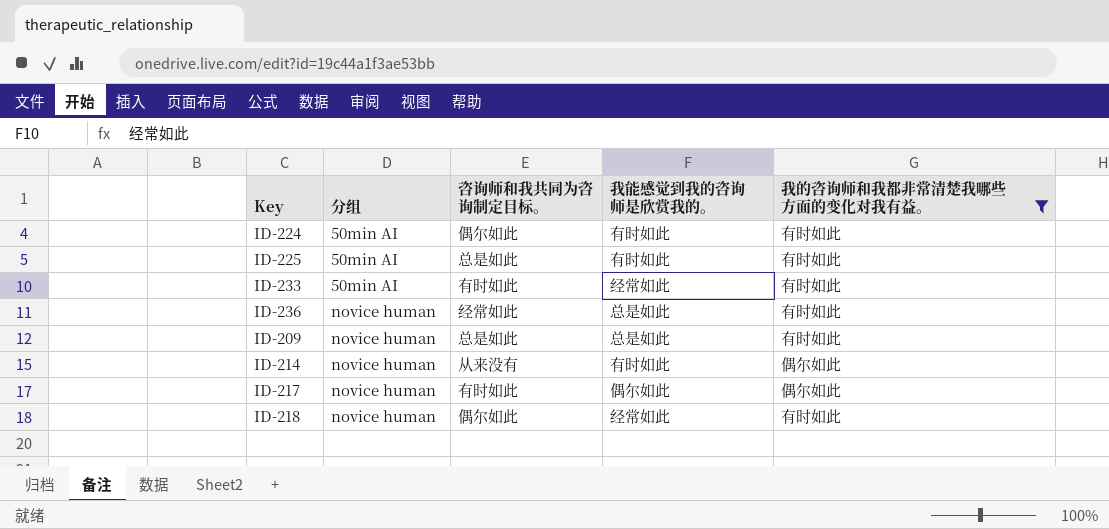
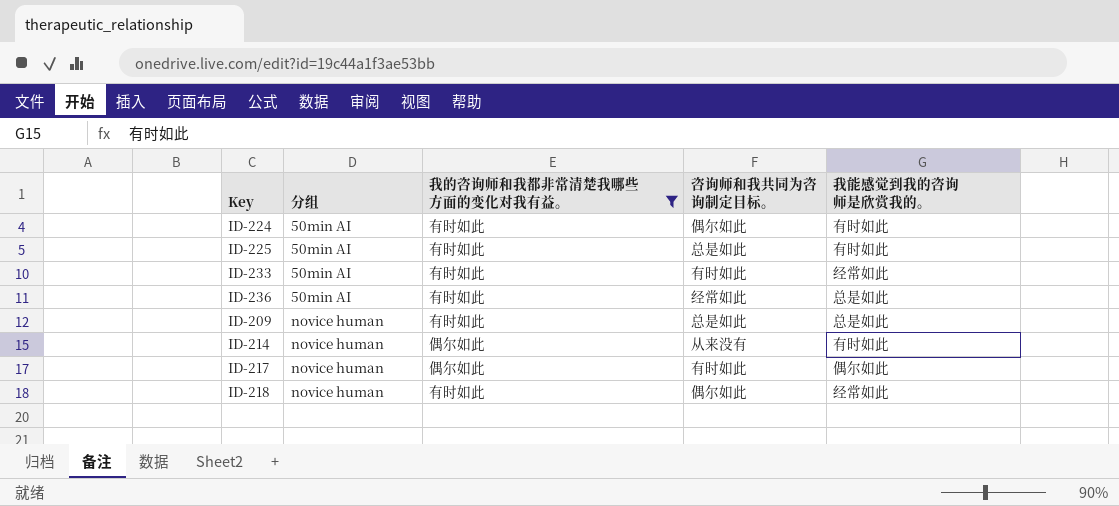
column 我的咨询师和我都非常清楚我哪些方面的变化对我有益。 | position: 5 -> 3
ID-236 | 分组: novice human -> 50min AI

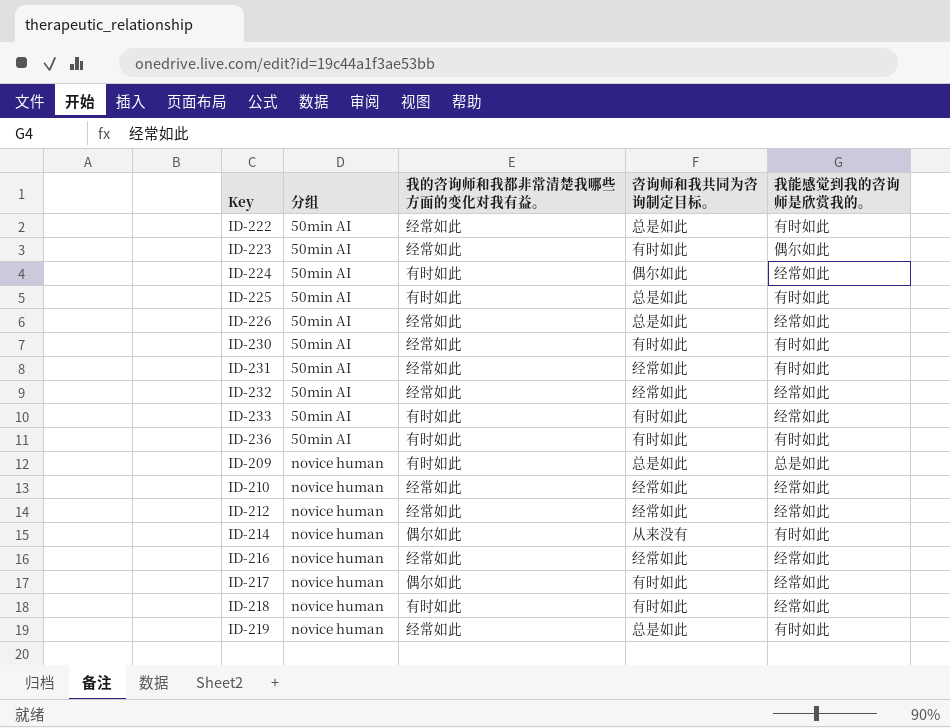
filter: 我的咨询师和我都非常清楚我哪些方面的变化对我有益。 != 经常如此 -> none
ID-224 | 我能感觉到我的咨询师是欣赏我的。: 有时如此 -> 经常如此
ID-236 | 咨询师和我共同为咨询制定目标。: 经常如此 -> 有时如此
ID-236 | 我能感觉到我的咨询师是欣赏我的。: 总是如此 -> 有时如此
ID-217 | 我能感觉到我的咨询师是欣赏我的。: 偶尔如此 -> 经常如此
ID-218 | 咨询师和我共同为咨询制定目标。: 偶尔如此 -> 有时如此

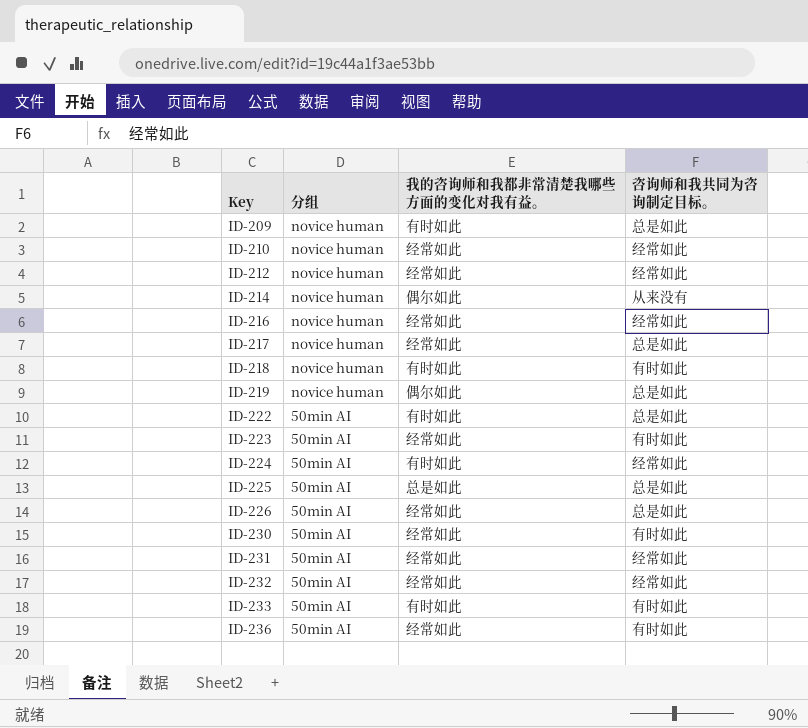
row order: 分组 ascending -> Key ascending
column 我能感觉到我的咨询师是欣赏我的。 | position: 5 -> none
ID-217 | 我的咨询师和我都非常清楚我哪些方面的变化对我有益。: 偶尔如此 -> 经常如此
ID-217 | 咨询师和我共同为咨询制定目标。: 有时如此 -> 总是如此
ID-219 | 我的咨询师和我都非常清楚我哪些方面的变化对我有益。: 经常如此 -> 偶尔如此
ID-222 | 我的咨询师和我都非常清楚我哪些方面的变化对我有益。: 经常如此 -> 有时如此
ID-224 | 咨询师和我共同为咨询制定目标。: 偶尔如此 -> 经常如此
ID-225 | 我的咨询师和我都非常清楚我哪些方面的变化对我有益。: 有时如此 -> 总是如此
ID-236 | 我的咨询师和我都非常清楚我哪些方面的变化对我有益。: 有时如此 -> 经常如此

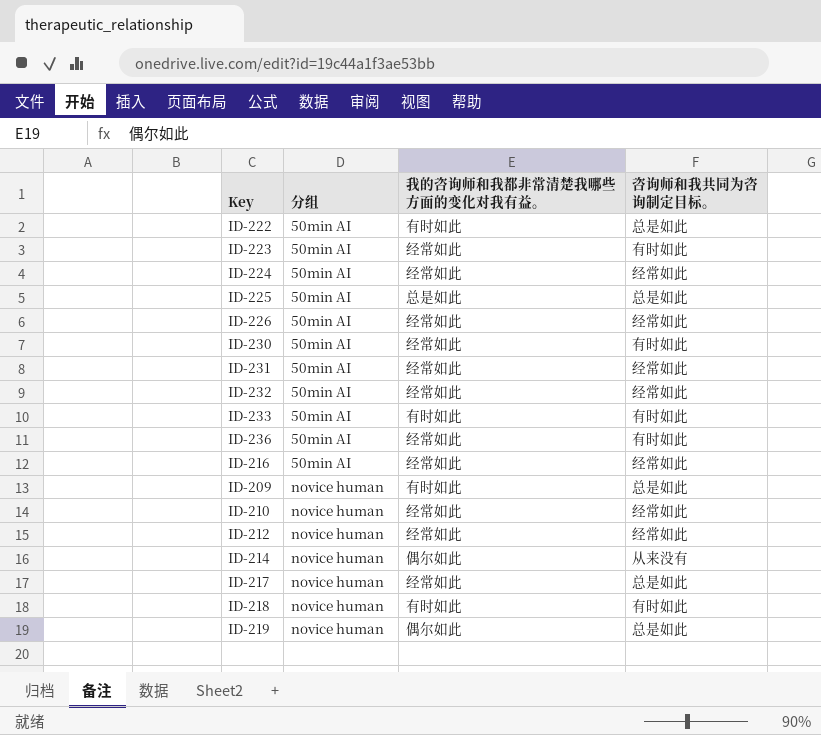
row order: Key ascending -> 分组 ascending
ID-224 | 我的咨询师和我都非常清楚我哪些方面的变化对我有益。: 有时如此 -> 经常如此
ID-226 | 咨询师和我共同为咨询制定目标。: 总是如此 -> 经常如此
ID-216 | 分组: novice human -> 50min AI

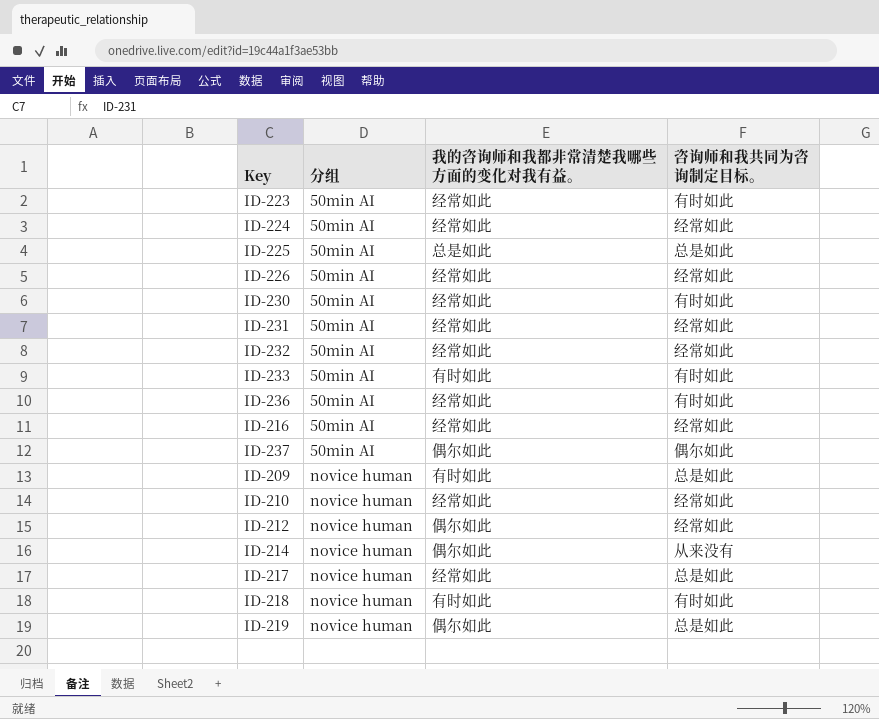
row ID-222: 50min AI | 有时如此 | 总是如此 -> none
row ID-237: none -> 50min AI | 偶尔如此 | 偶尔如此
ID-212 | 我的咨询师和我都非常清楚我哪些方面的变化对我有益。: 经常如此 -> 偶尔如此

